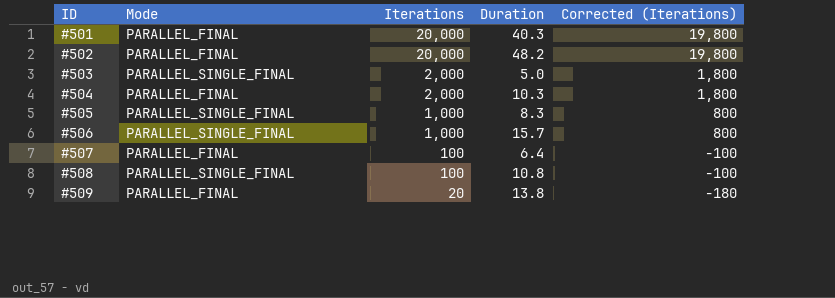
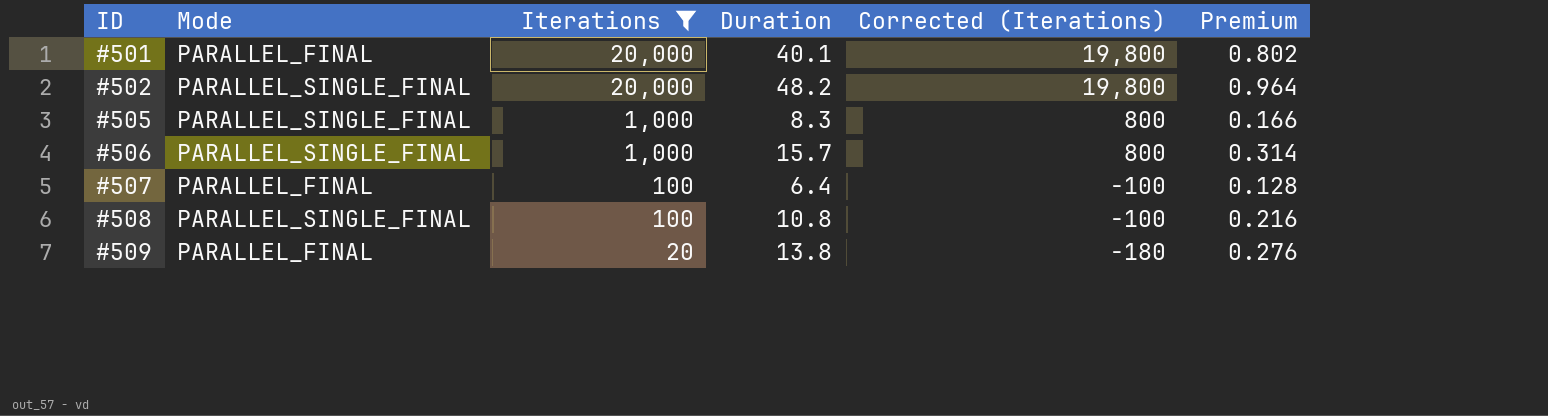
filter: none -> Iterations != 2,000
column Premium | formula: none -> [Duration] * 0.02
#501 | Duration: 40.3 -> 40.1
#502 | Mode: PARALLEL_FINAL -> PARALLEL_SINGLE_FINAL

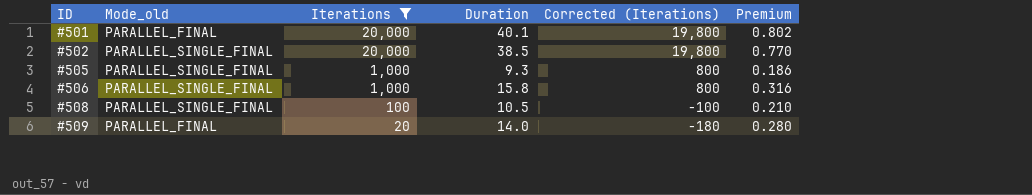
column name: Mode -> Mode_old
row #507: PARALLEL_FINAL | 100 | 6.4 | -100 | 0.128 -> none
#502 | Duration: 48.2 -> 38.5
#502 | Premium: 0.964 -> 0.770
#505 | Duration: 8.3 -> 9.3
#505 | Premium: 0.166 -> 0.186
#506 | Duration: 15.7 -> 15.8
#506 | Premium: 0.314 -> 0.316
#508 | Duration: 10.8 -> 10.5
#508 | Premium: 0.216 -> 0.210
#509 | Duration: 13.8 -> 14.0
#509 | Premium: 0.276 -> 0.280

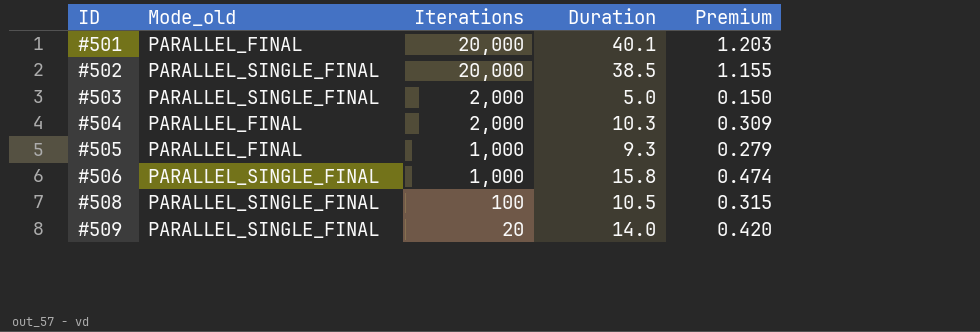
filter: Iterations != 2,000 -> none
column Corrected (Iterations) | formula: [Iterations] - 200 -> none
column Premium | formula: [Duration] * 0.02 -> [Duration] * 0.03
#505 | Mode_old: PARALLEL_SINGLE_FINAL -> PARALLEL_FINAL
#509 | Mode_old: PARALLEL_FINAL -> PARALLEL_SINGLE_FINAL

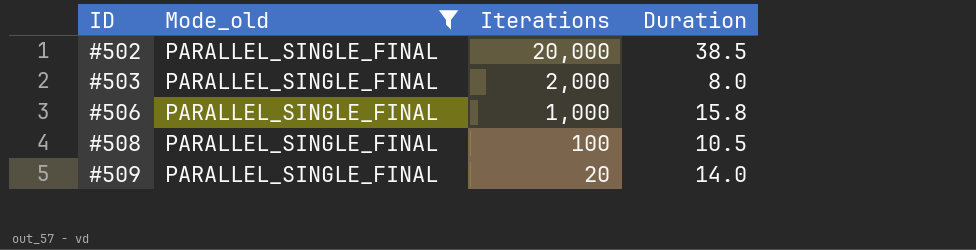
filter: none -> Mode_old = PARALLEL_SINGLE_FINAL
column Premium | formula: [Duration] * 0.03 -> none
#503 | Duration: 5.0 -> 8.0

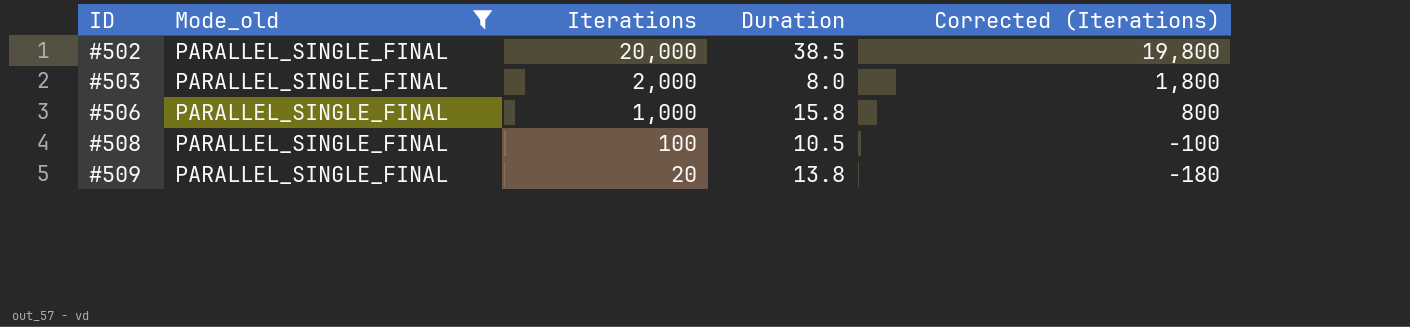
column Corrected (Iterations) | formula: none -> [Iterations] - 200
#509 | Duration: 14.0 -> 13.8

